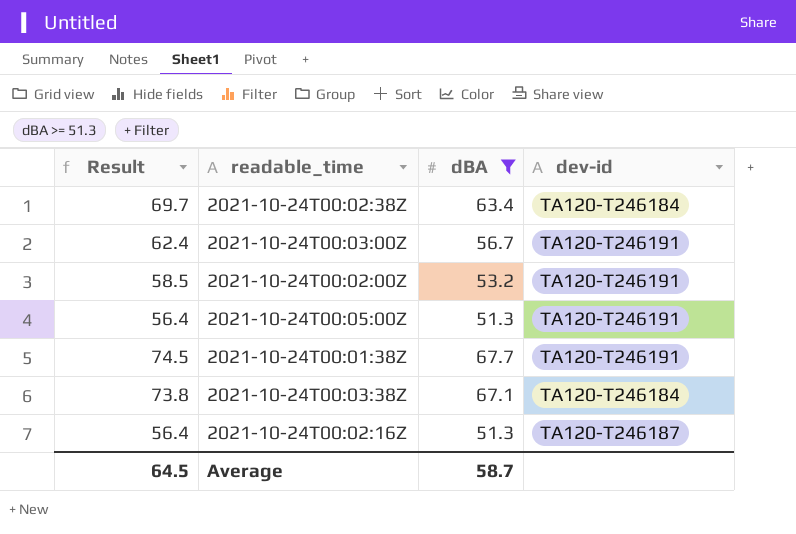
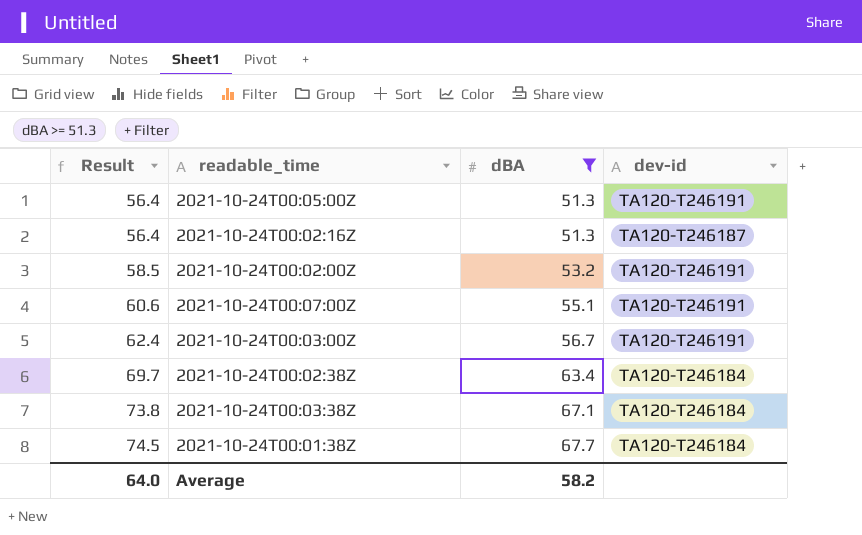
row order: none -> Result ascending
row 2021-10-24T00:07:00Z: none -> 60.6 | 55.1 | TA120-T246191
2021-10-24T00:01:38Z | dev-id: TA120-T246191 -> TA120-T246184
Average | Result: 64.5 -> 64.0
Average | dBA: 58.7 -> 58.2

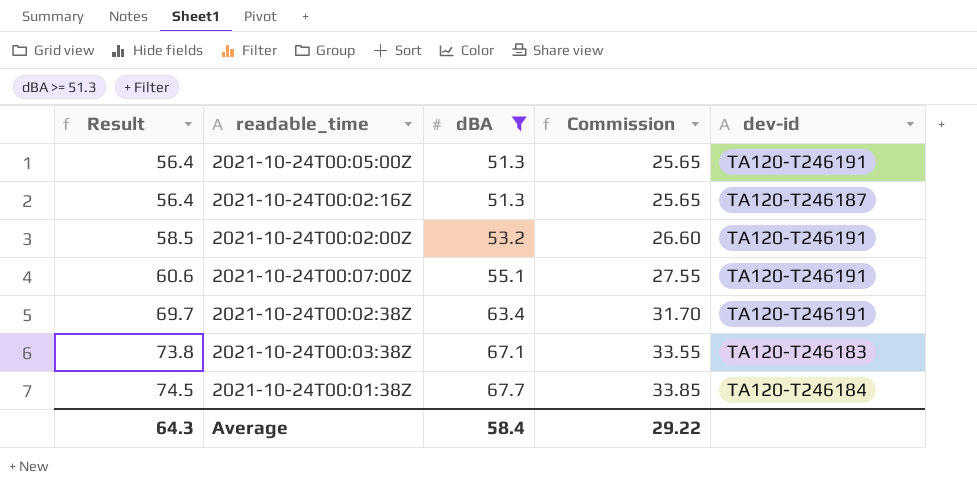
column Commission | formula: none -> [dBA] * 0.5
row 2021-10-24T00:03:00Z: 62.4 | 56.7 | TA120-T246191 -> none
2021-10-24T00:02:38Z | dev-id: TA120-T246184 -> TA120-T246191
2021-10-24T00:03:38Z | dev-id: TA120-T246184 -> TA120-T246183
Average | Result: 64.0 -> 64.3
Average | dBA: 58.2 -> 58.4

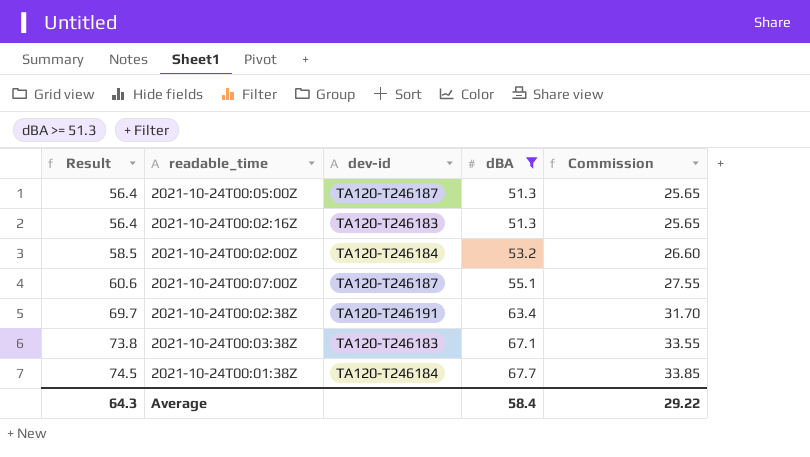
column dev-id | position: 5 -> 3
2021-10-24T00:05:00Z | dev-id: TA120-T246191 -> TA120-T246187
2021-10-24T00:02:16Z | dev-id: TA120-T246187 -> TA120-T246183
2021-10-24T00:02:00Z | dev-id: TA120-T246191 -> TA120-T246184
2021-10-24T00:07:00Z | dev-id: TA120-T246191 -> TA120-T246187

